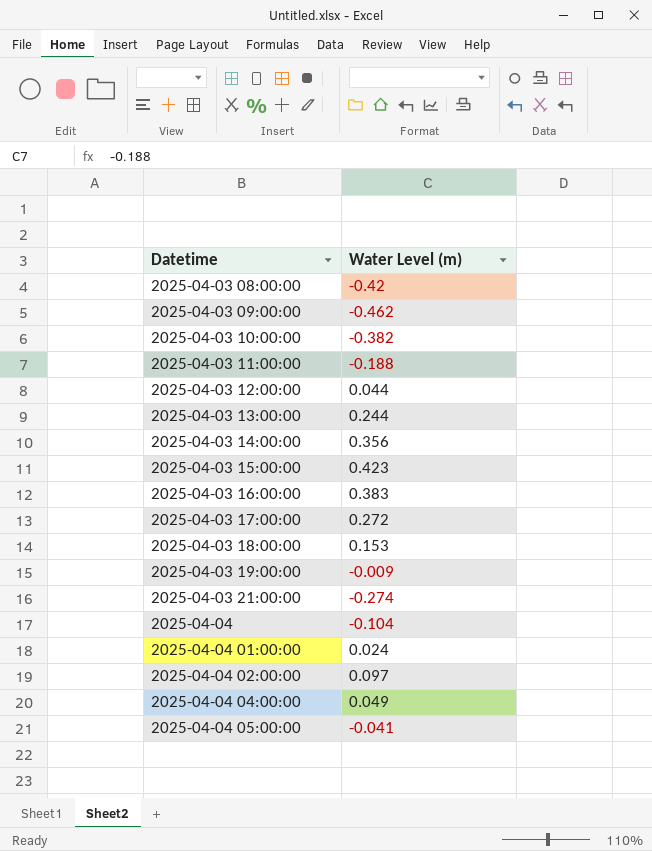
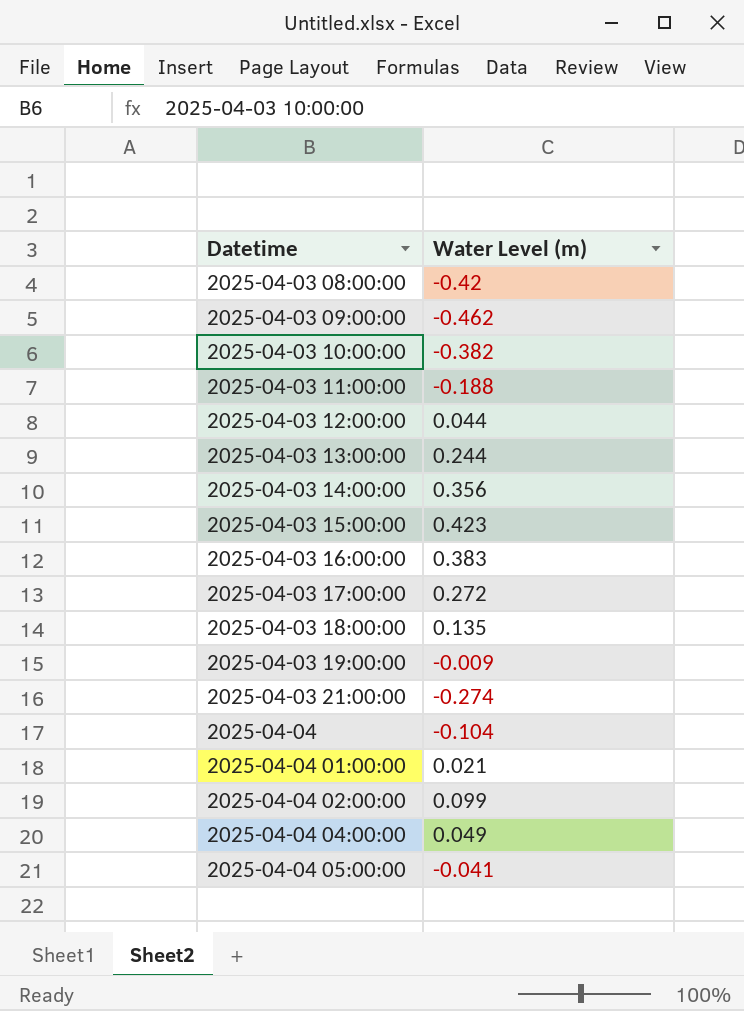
2025-04-03 18:00:00 | Water Level (m): 0.153 -> 0.135
2025-04-04 01:00:00 | Water Level (m): 0.024 -> 0.021
2025-04-04 02:00:00 | Water Level (m): 0.097 -> 0.099

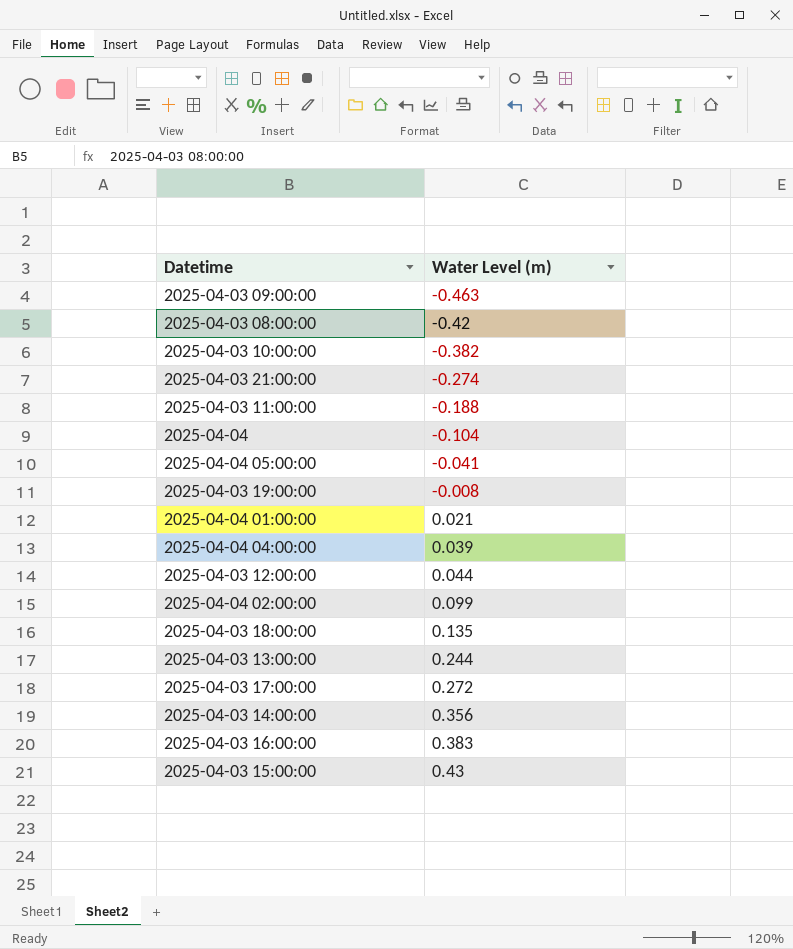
row order: Datetime ascending -> Water Level (m) ascending
2025-04-03 09:00:00 | Water Level (m): -0.462 -> -0.463
2025-04-03 19:00:00 | Water Level (m): -0.009 -> -0.008
2025-04-04 04:00:00 | Water Level (m): 0.049 -> 0.039
2025-04-03 15:00:00 | Water Level (m): 0.423 -> 0.43

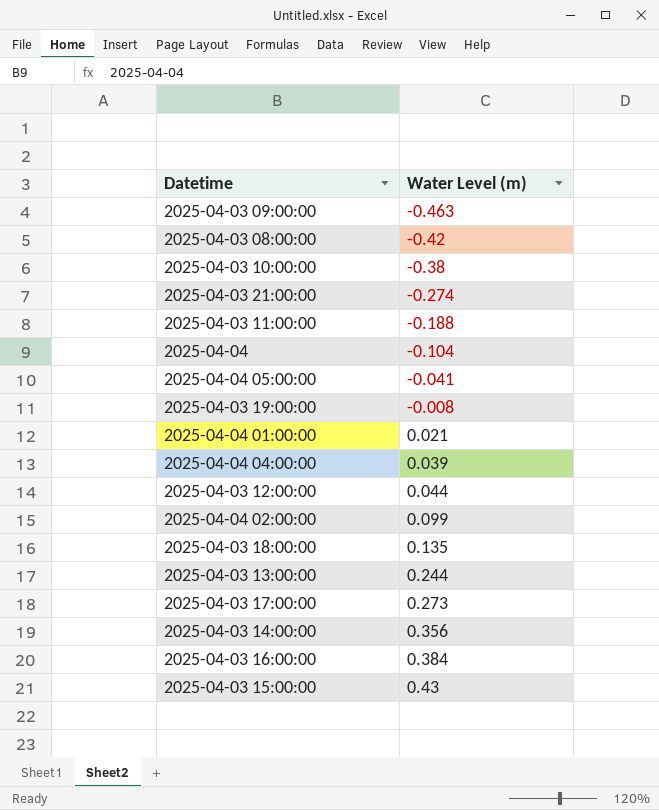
2025-04-03 10:00:00 | Water Level (m): -0.382 -> -0.38
2025-04-03 17:00:00 | Water Level (m): 0.272 -> 0.273
2025-04-03 16:00:00 | Water Level (m): 0.383 -> 0.384

